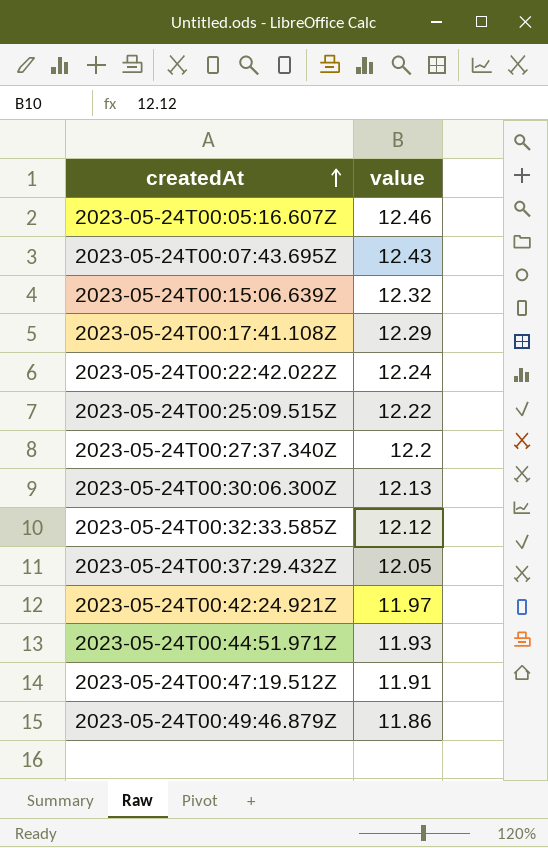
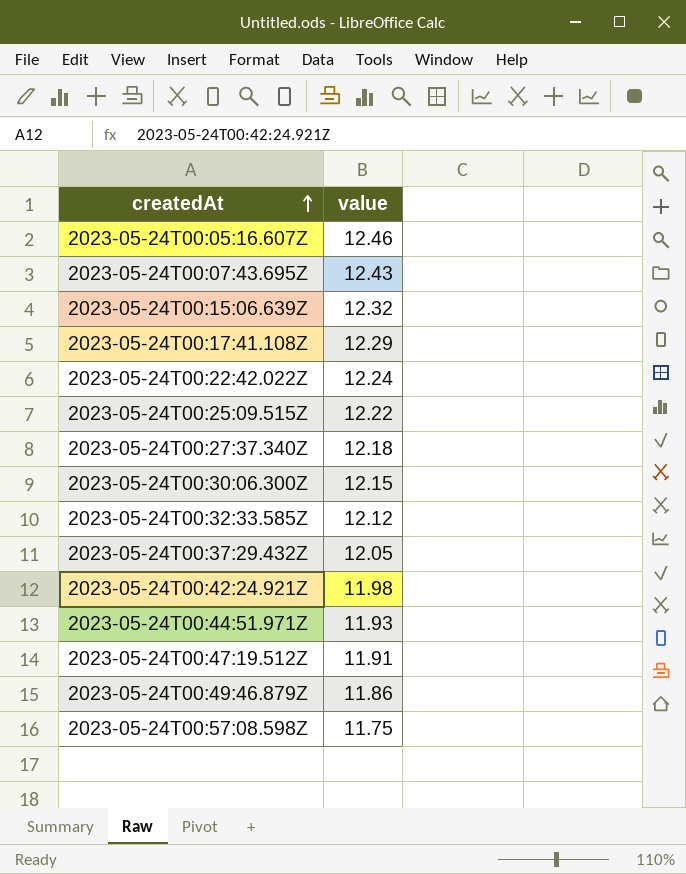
2023-05-24T00:27:37.340Z | value: 12.2 -> 12.18
2023-05-24T00:30:06.300Z | value: 12.13 -> 12.15
2023-05-24T00:42:24.921Z | value: 11.97 -> 11.98
row 2023-05-24T00:57:08.598Z: none -> 11.75

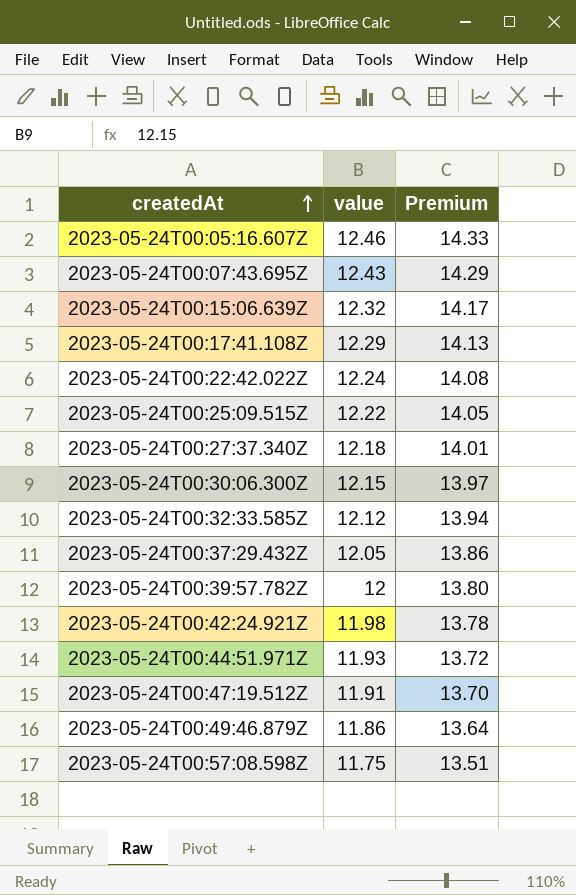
column Premium | formula: none -> [value] * 1.15
row 2023-05-24T00:39:57.782Z: none -> 12 | 13.80

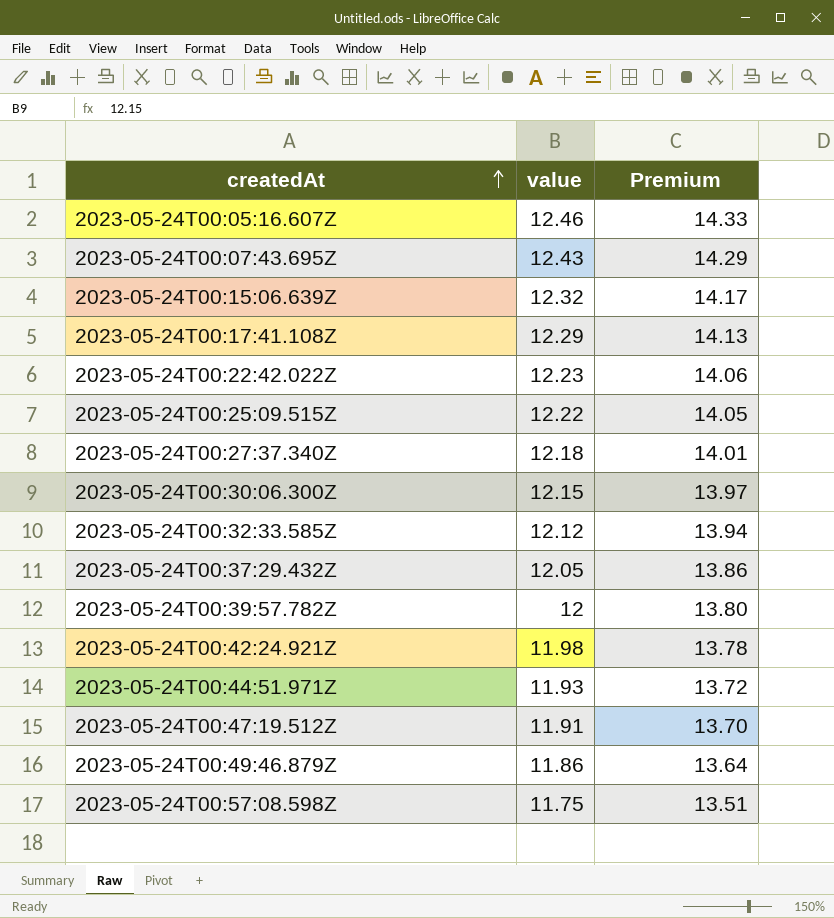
2023-05-24T00:22:42.022Z | value: 12.24 -> 12.23
2023-05-24T00:22:42.022Z | Premium: 14.08 -> 14.06

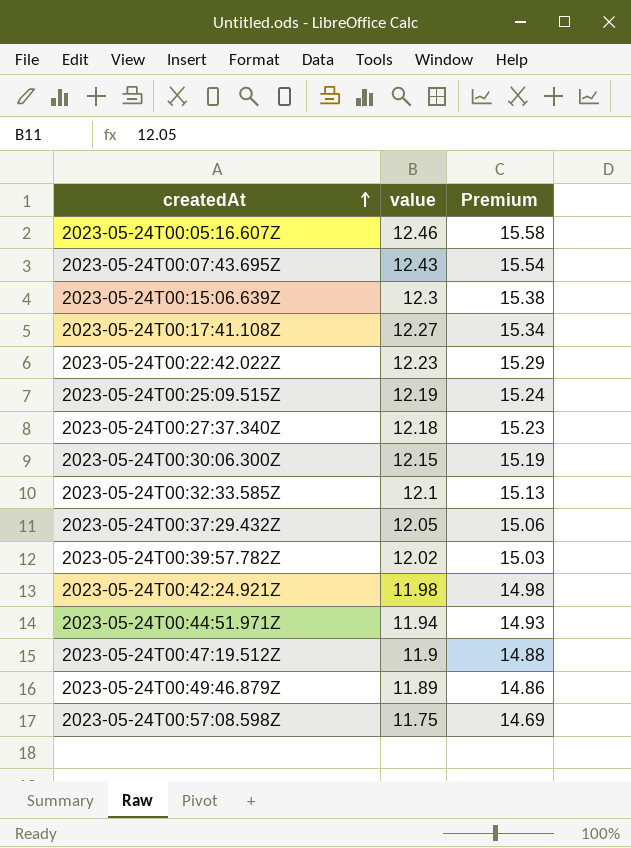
column Premium | formula: [value] * 1.15 -> [value] * 1.25
2023-05-24T00:15:06.639Z | value: 12.32 -> 12.3
2023-05-24T00:17:41.108Z | value: 12.29 -> 12.27
2023-05-24T00:25:09.515Z | value: 12.22 -> 12.19
2023-05-24T00:32:33.585Z | value: 12.12 -> 12.1
2023-05-24T00:39:57.782Z | value: 12 -> 12.02
2023-05-24T00:44:51.971Z | value: 11.93 -> 11.94
2023-05-24T00:47:19.512Z | value: 11.91 -> 11.9
2023-05-24T00:49:46.879Z | value: 11.86 -> 11.89

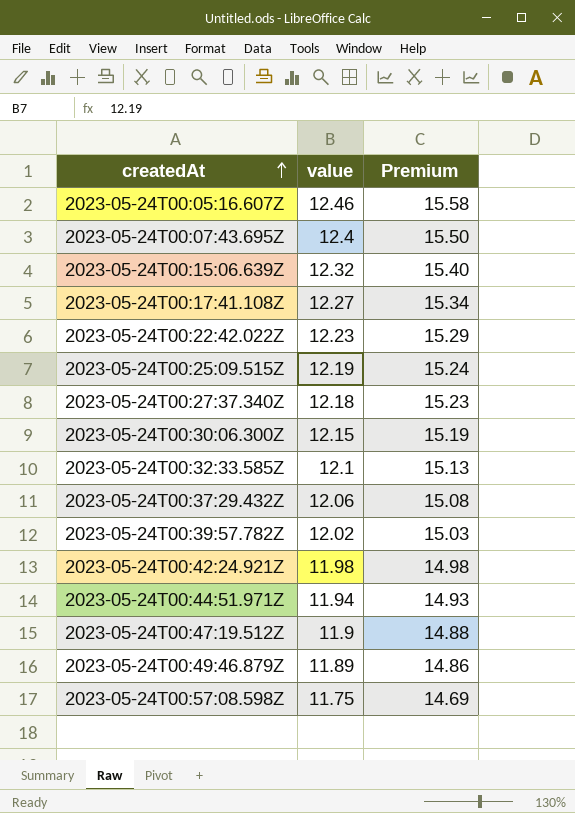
2023-05-24T00:07:43.695Z | value: 12.43 -> 12.4
2023-05-24T00:07:43.695Z | Premium: 15.54 -> 15.50
2023-05-24T00:15:06.639Z | value: 12.3 -> 12.32
2023-05-24T00:15:06.639Z | Premium: 15.38 -> 15.40
2023-05-24T00:37:29.432Z | value: 12.05 -> 12.06
2023-05-24T00:37:29.432Z | Premium: 15.06 -> 15.08

